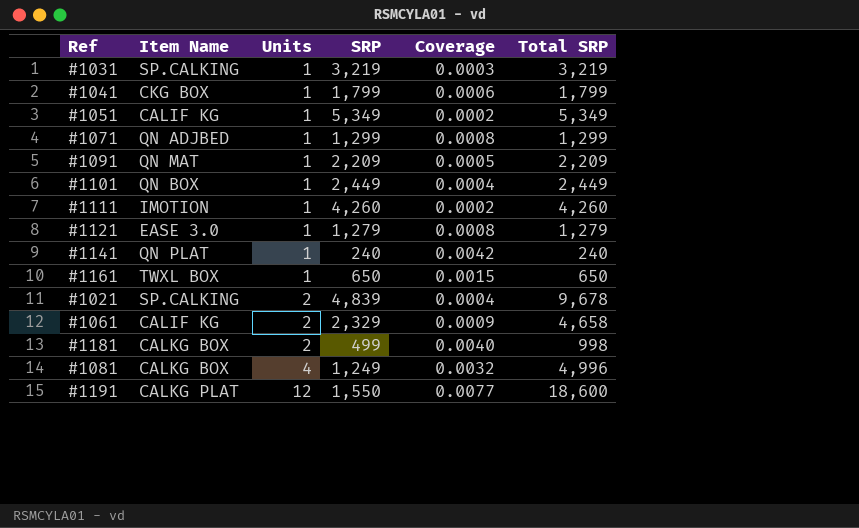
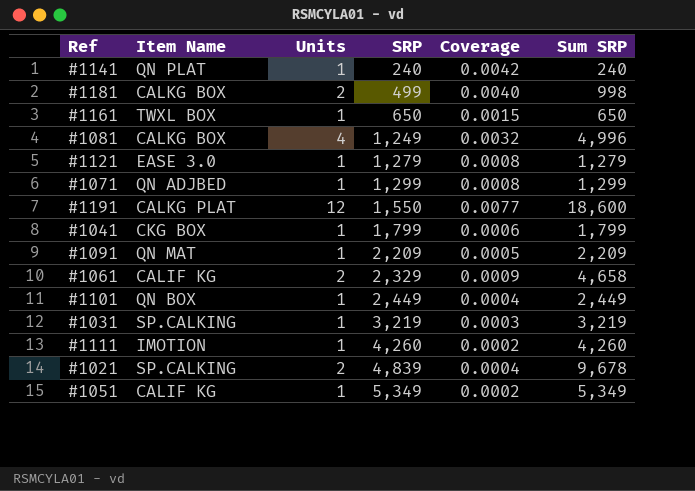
row order: Units ascending -> SRP ascending
column name: Total SRP -> Sum SRP

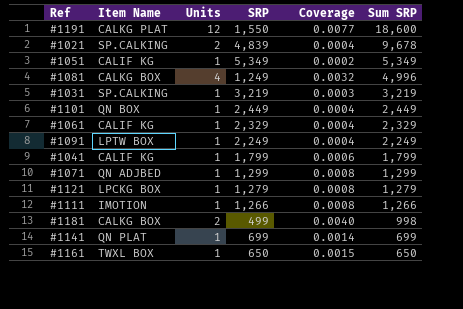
row order: SRP ascending -> Sum SRP descending
#1061 | Units: 2 -> 1
#1061 | Coverage: 0.0009 -> 0.0004
#1061 | Sum SRP: 4,658 -> 2,329
#1091 | Item Name: QN MAT -> LPTW BOX
#1091 | SRP: 2,209 -> 2,249
#1091 | Coverage: 0.0005 -> 0.0004
#1091 | Sum SRP: 2,209 -> 2,249
#1041 | Item Name: CKG BOX -> CALIF KG
#1121 | Item Name: EASE 3.0 -> LPCKG BOX
#1111 | SRP: 4,260 -> 1,266
#1111 | Coverage: 0.0002 -> 0.0008
#1111 | Sum SRP: 4,260 -> 1,266
#1141 | SRP: 240 -> 699
#1141 | Coverage: 0.0042 -> 0.0014
#1141 | Sum SRP: 240 -> 699

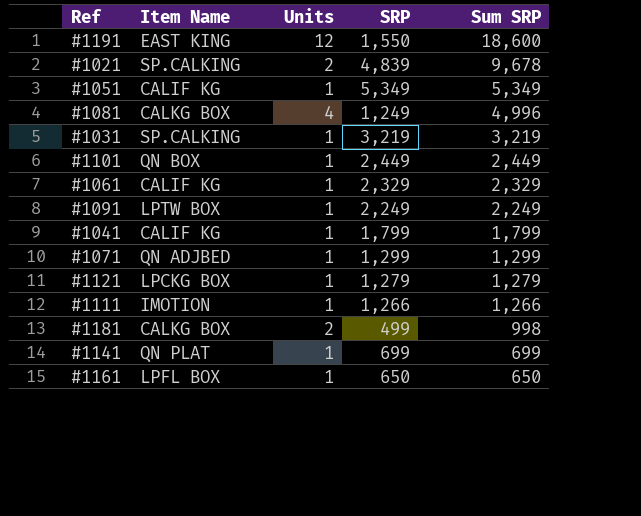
column Coverage | formula: [Units] / [SRP] -> none
#1191 | Item Name: CALKG PLAT -> EAST KING
#1161 | Item Name: TWXL BOX -> LPFL BOX

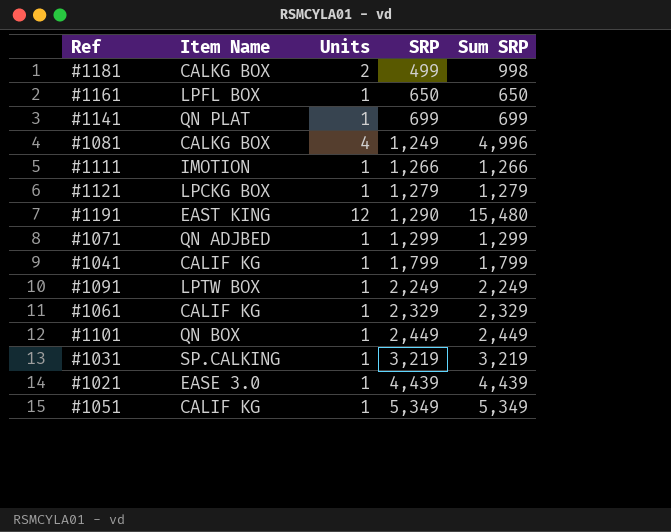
row order: Sum SRP descending -> SRP ascending
#1191 | SRP: 1,550 -> 1,290
#1191 | Sum SRP: 18,600 -> 15,480
#1021 | Item Name: SP.CALKING -> EASE 3.0
#1021 | Units: 2 -> 1
#1021 | SRP: 4,839 -> 4,439
#1021 | Sum SRP: 9,678 -> 4,439

